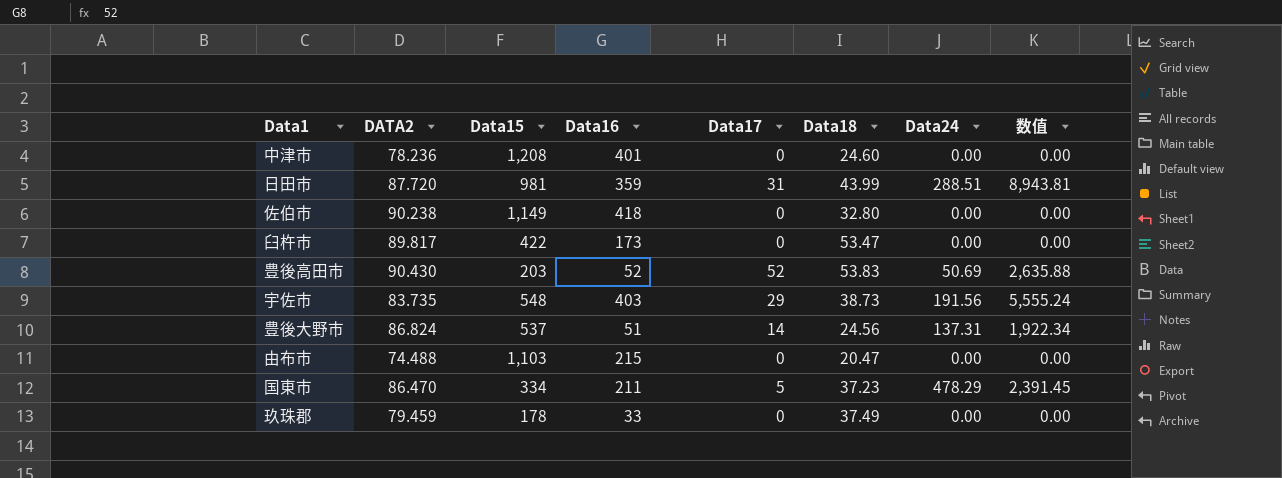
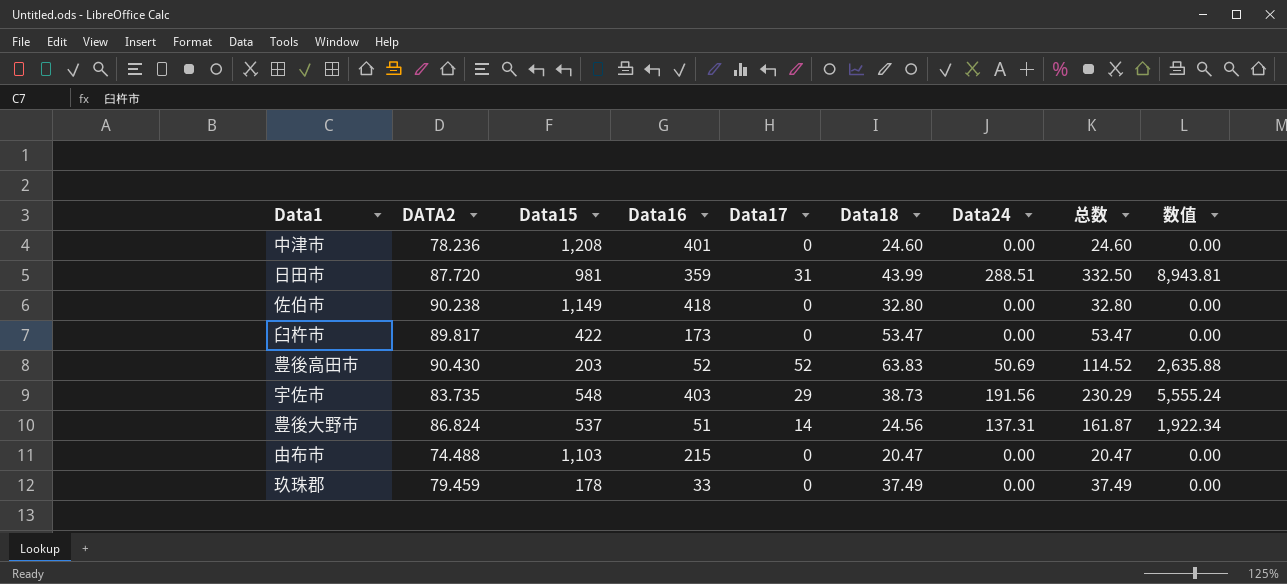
column 总数 | formula: none -> [Data18] + [Data24]
row 国東市: 86.470 | 334 | 211 | 5 | 37.23 | 478.29 | 2,391.45 -> none
豊後高田市 | Data18: 53.83 -> 63.83

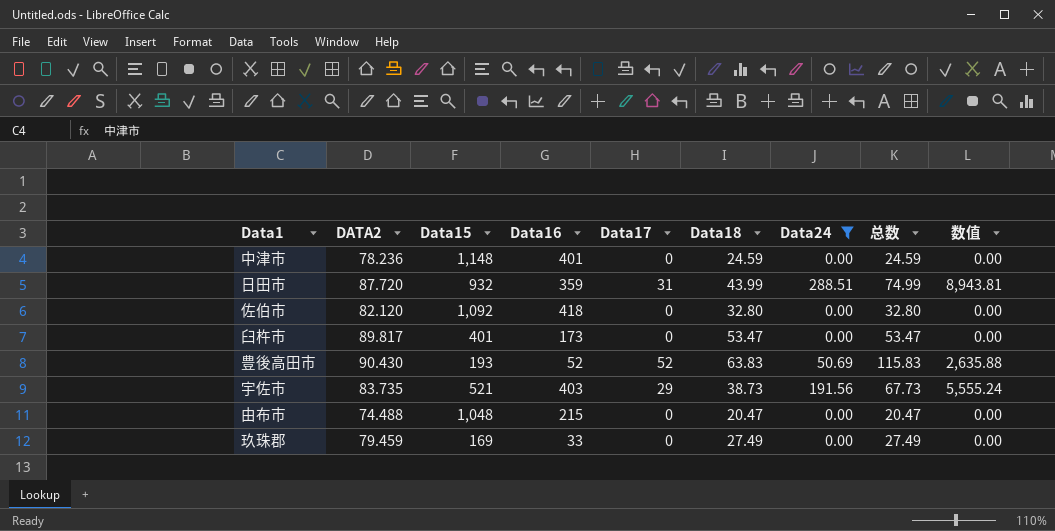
filter: none -> Data24 != 137.31
column 总数 | formula: [Data18] + [Data24] -> [Data17] + [Data18]
中津市 | Data15: 1,208 -> 1,148
中津市 | Data18: 24.60 -> 24.59
日田市 | Data15: 981 -> 932
佐伯市 | DATA2: 90.238 -> 82.120
佐伯市 | Data15: 1,149 -> 1,092
臼杵市 | Data15: 422 -> 401
豊後高田市 | Data15: 203 -> 193
宇佐市 | Data15: 548 -> 521
由布市 | Data15: 1,103 -> 1,048
玖珠郡 | Data15: 178 -> 169
玖珠郡 | Data18: 37.49 -> 27.49

